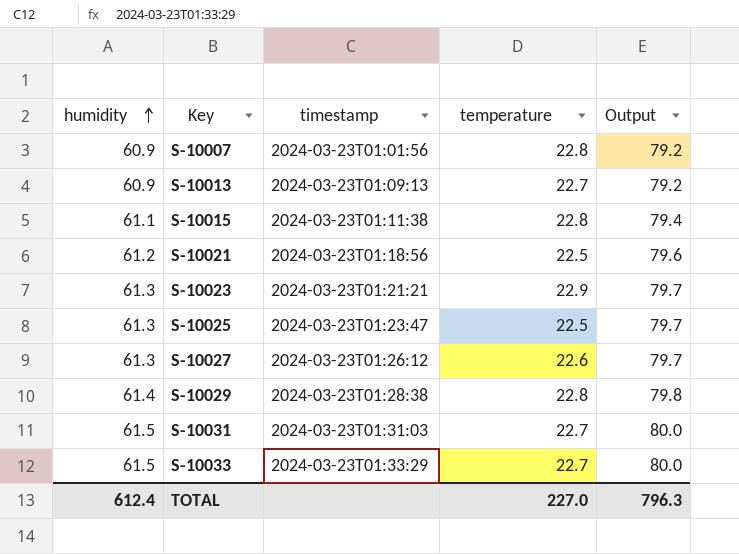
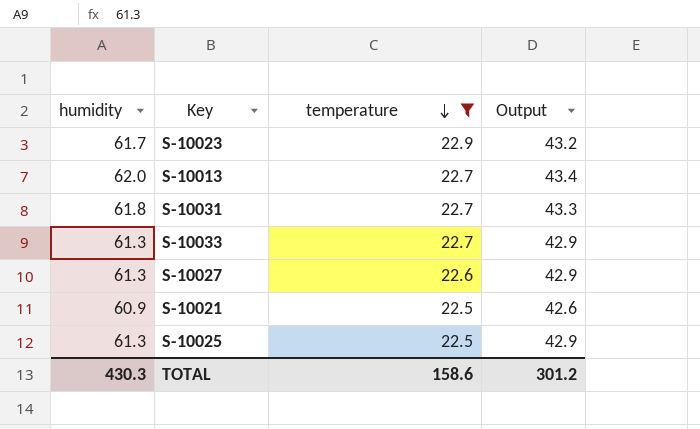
filter: none -> temperature != 22.8
row order: humidity ascending -> temperature descending
column timestamp | position: 3 -> none
column Output | formula: [humidity] * 1.3 -> [humidity] * 0.7
S-10023 | humidity: 61.3 -> 61.7
S-10013 | humidity: 60.9 -> 62.0
S-10031 | humidity: 61.5 -> 61.8
S-10033 | humidity: 61.5 -> 61.3
S-10021 | humidity: 61.2 -> 60.9
TOTAL | humidity: 612.4 -> 430.3
TOTAL | temperature: 227.0 -> 158.6
TOTAL | Output: 796.3 -> 301.2

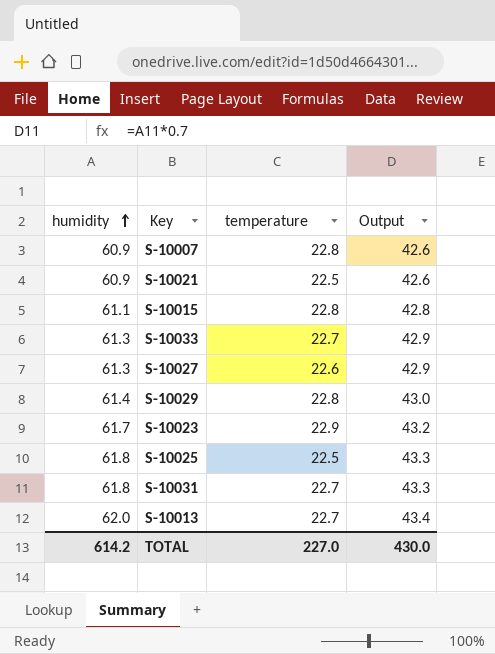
filter: temperature != 22.8 -> none
row order: temperature descending -> humidity ascending
S-10025 | humidity: 61.3 -> 61.8
S-10025 | Output: 42.9 -> 43.3
TOTAL | humidity: 430.3 -> 614.2
TOTAL | temperature: 158.6 -> 227.0
TOTAL | Output: 301.2 -> 430.0

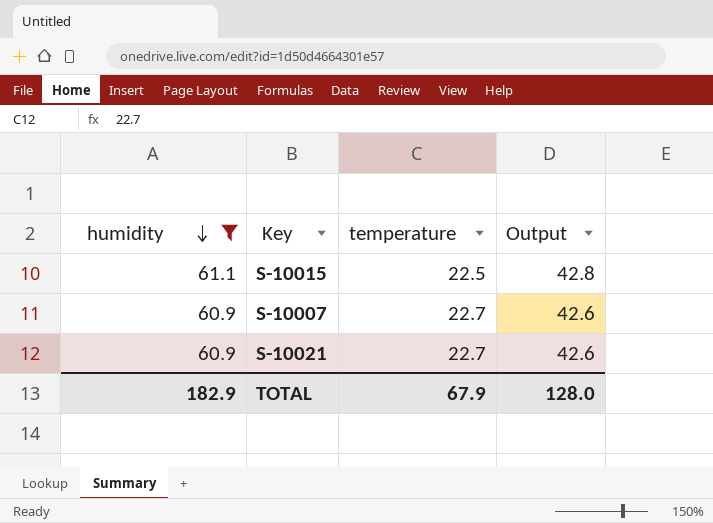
filter: none -> humidity <= 61.1
row order: humidity ascending -> humidity descending
S-10015 | temperature: 22.8 -> 22.5
S-10007 | temperature: 22.8 -> 22.7
S-10021 | temperature: 22.5 -> 22.7
TOTAL | humidity: 614.2 -> 182.9
TOTAL | temperature: 227.0 -> 67.9
TOTAL | Output: 430.0 -> 128.0

